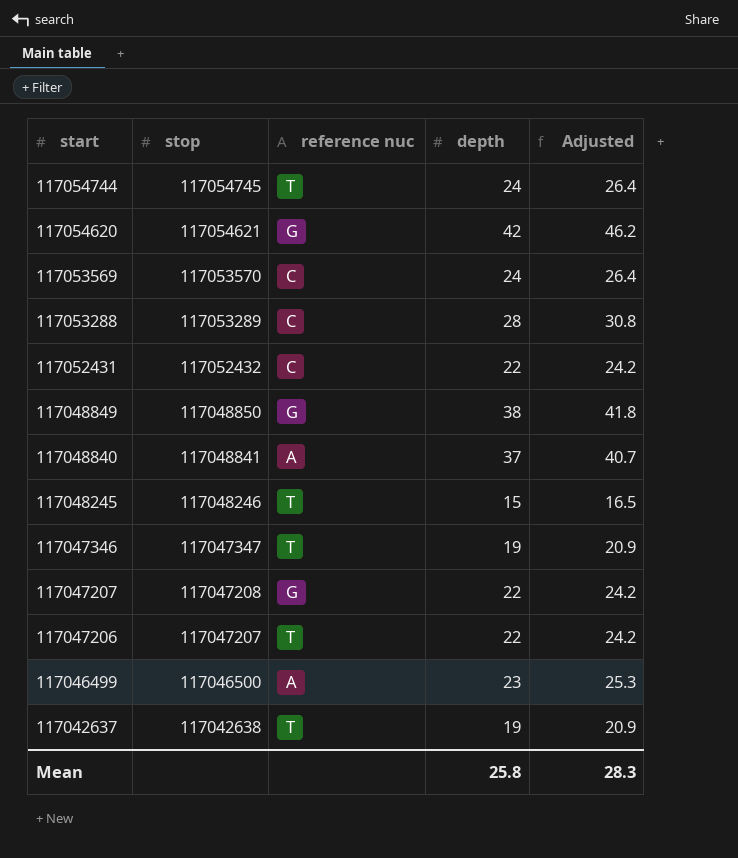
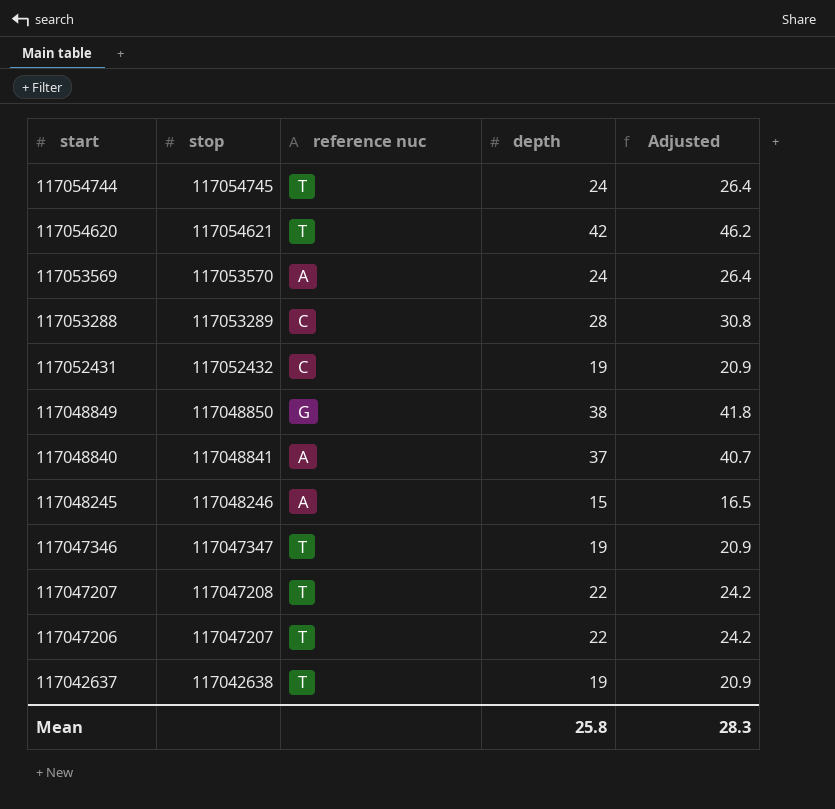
row 117046499: 117046500 | A | 23 | 25.3 -> none
117054620 | reference nuc: G -> T
117053569 | reference nuc: C -> A
117052431 | depth: 22 -> 19
117052431 | Adjusted: 24.2 -> 20.9
117048245 | reference nuc: T -> A
117047207 | reference nuc: G -> T

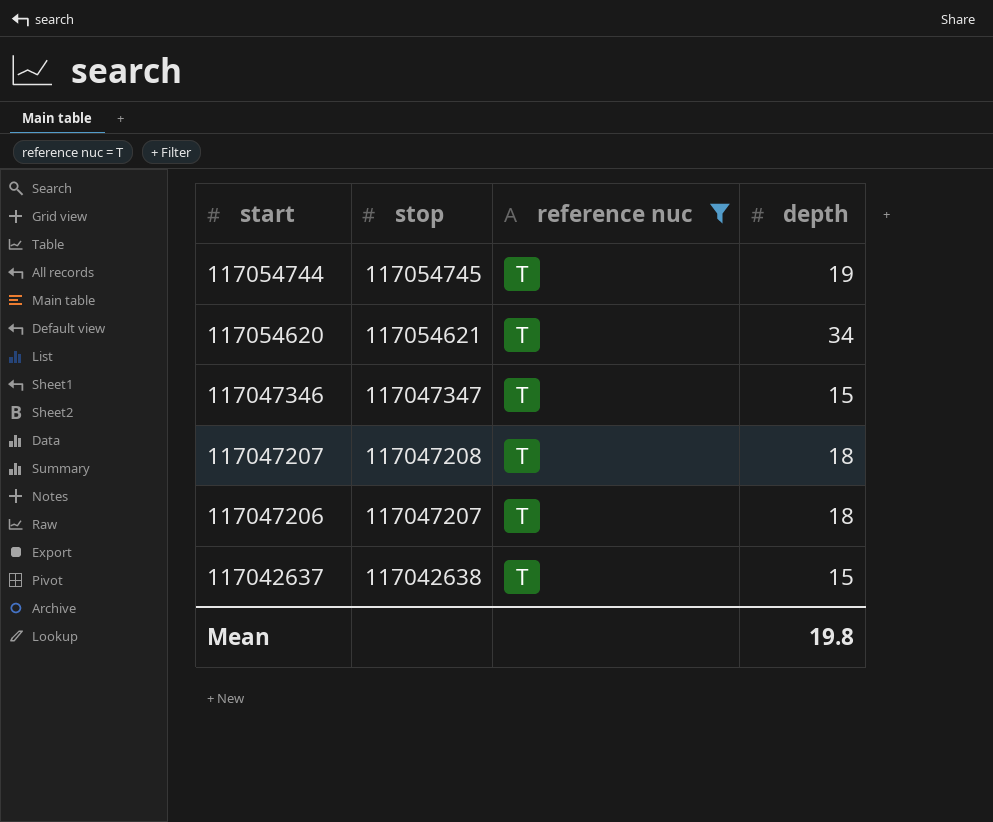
filter: none -> reference nuc = T
column Adjusted | formula: [depth] * 1.1 -> none
117054744 | depth: 24 -> 19
117054620 | depth: 42 -> 34
117047346 | depth: 19 -> 15
117047207 | depth: 22 -> 18
117047206 | depth: 22 -> 18
117042637 | depth: 19 -> 15
Mean | depth: 25.8 -> 19.8

